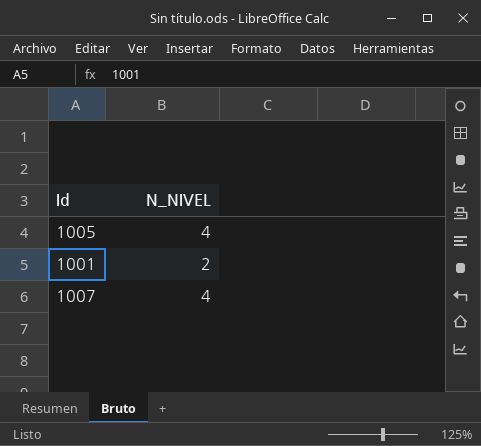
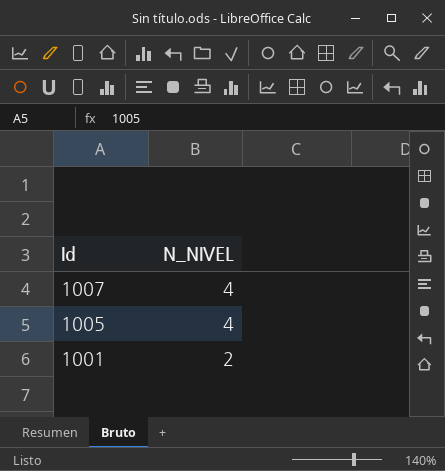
row order: none -> Id descending

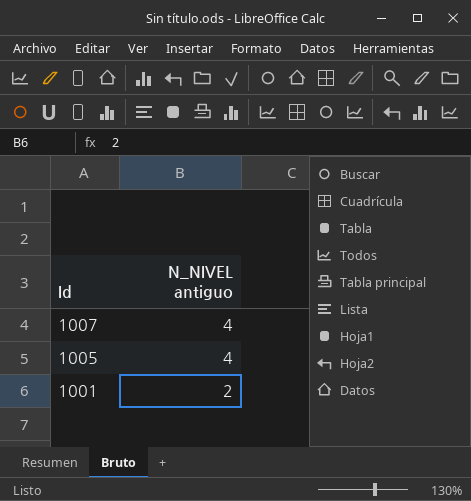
column name: N_NIVEL -> N_NIVEL antiguo

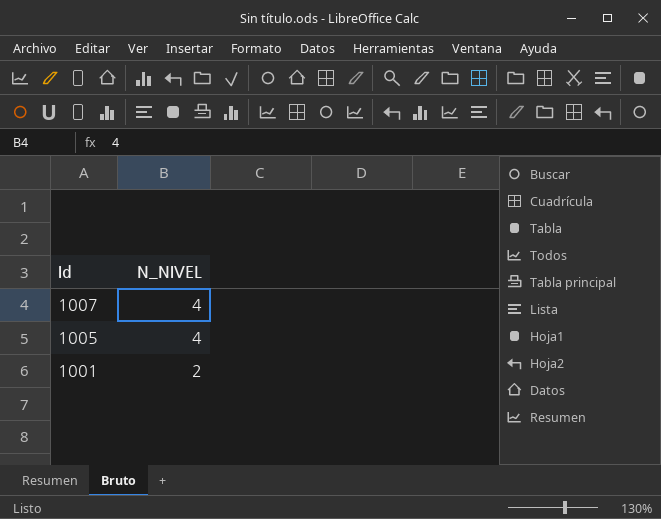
column name: N_NIVEL antiguo -> N_NIVEL

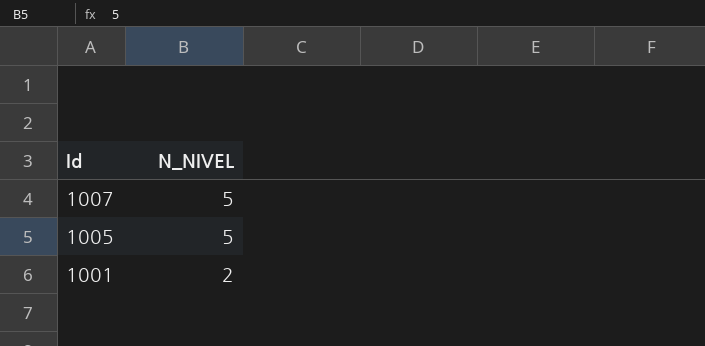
1007 | N_NIVEL: 4 -> 5
1005 | N_NIVEL: 4 -> 5

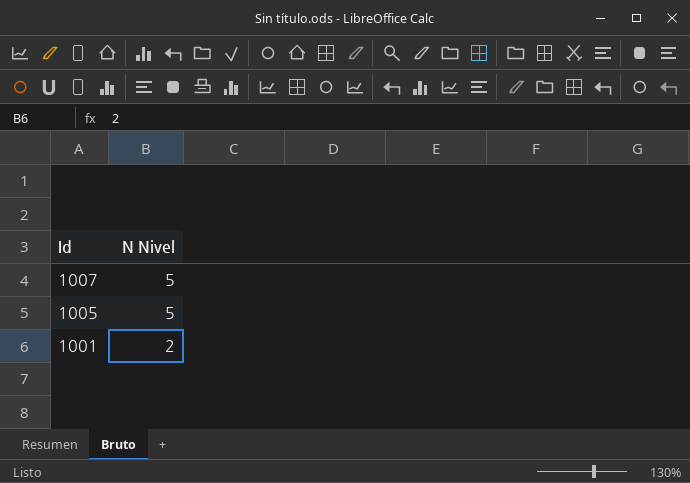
column name: N_NIVEL -> N Nivel

